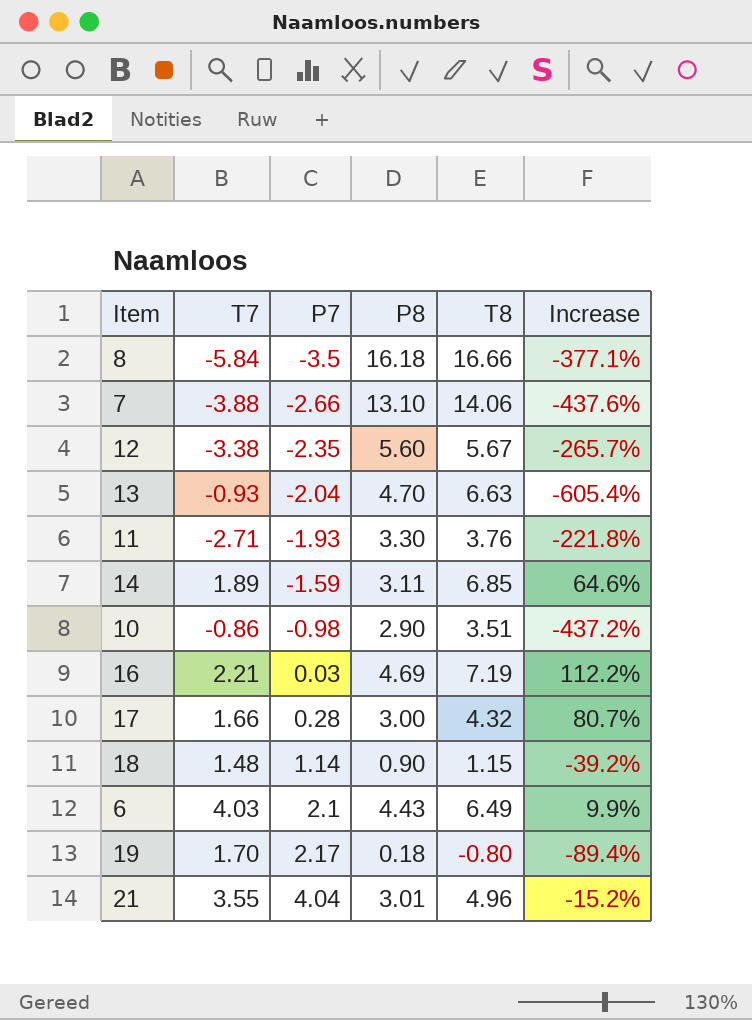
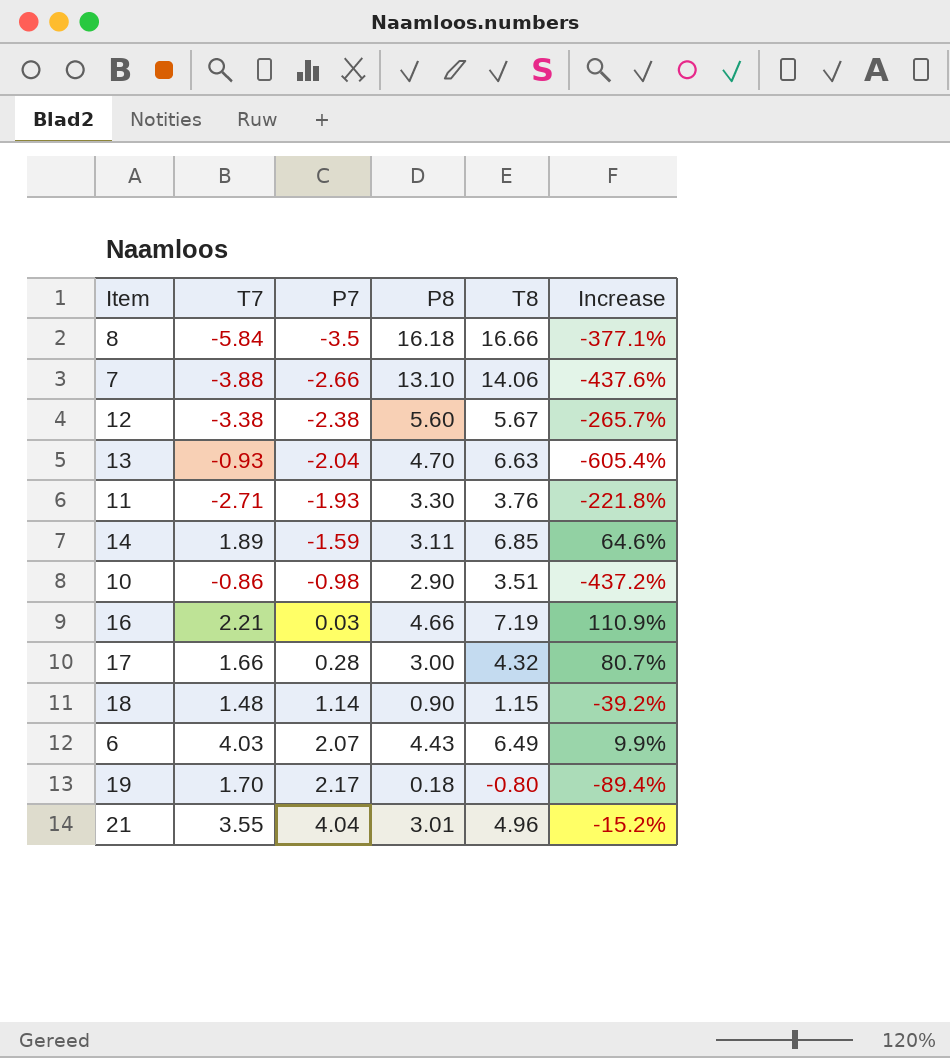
12 | P7: -2.35 -> -2.38
16 | P8: 4.69 -> 4.66
16 | Increase: 112.2% -> 110.9%
6 | P7: 2.1 -> 2.07

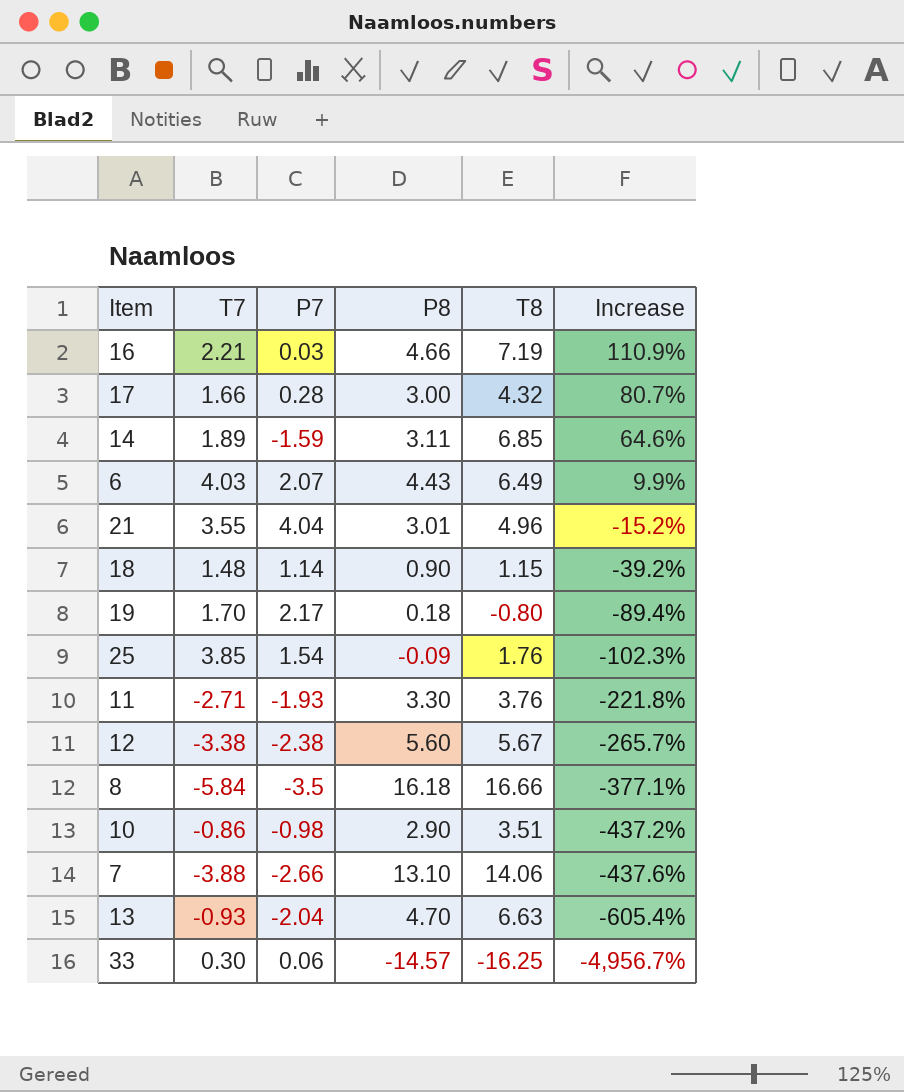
row order: P7 ascending -> Increase descending
row 25: none -> 3.85 | 1.54 | -0.09 | 1.76 | -102.3%
row 33: none -> 0.30 | 0.06 | -14.57 | -16.25 | -4,956.7%

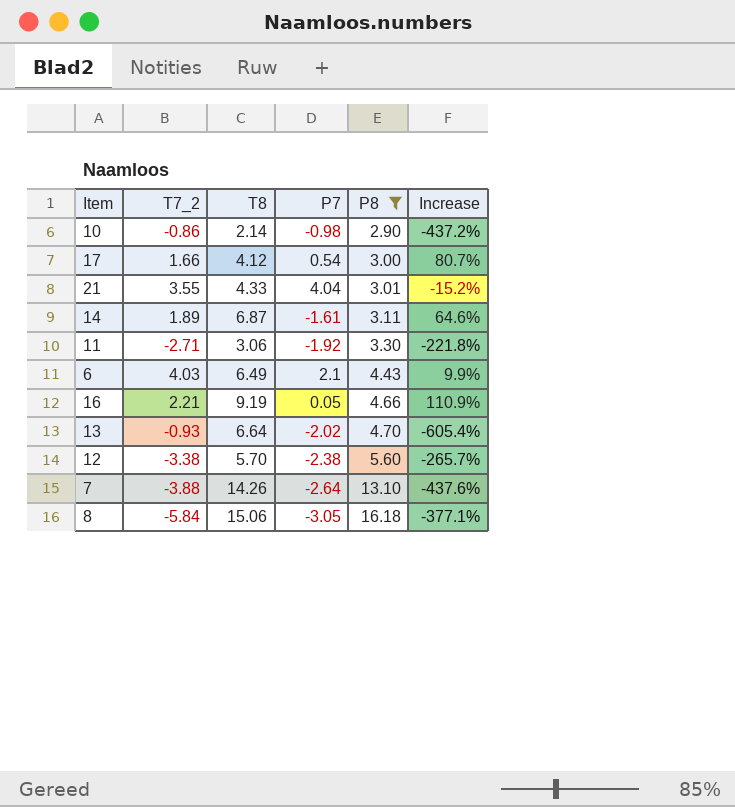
filter: none -> P8 >= 2.90
row order: Increase descending -> P8 ascending
column name: T7 -> T7_2
column T8 | position: 5 -> 3
10 | T8: 3.51 -> 2.14
17 | T8: 4.32 -> 4.12
17 | P7: 0.28 -> 0.54
21 | T8: 4.96 -> 4.33
14 | T8: 6.85 -> 6.87
14 | P7: -1.59 -> -1.61
11 | T8: 3.76 -> 3.06
11 | P7: -1.93 -> -1.92
6 | P7: 2.07 -> 2.1
16 | T8: 7.19 -> 9.19
16 | P7: 0.03 -> 0.05
13 | T8: 6.63 -> 6.64
13 | P7: -2.04 -> -2.02
12 | T8: 5.67 -> 5.70
7 | T8: 14.06 -> 14.26
7 | P7: -2.66 -> -2.64
8 | T8: 16.66 -> 15.06
8 | P7: -3.5 -> -3.05

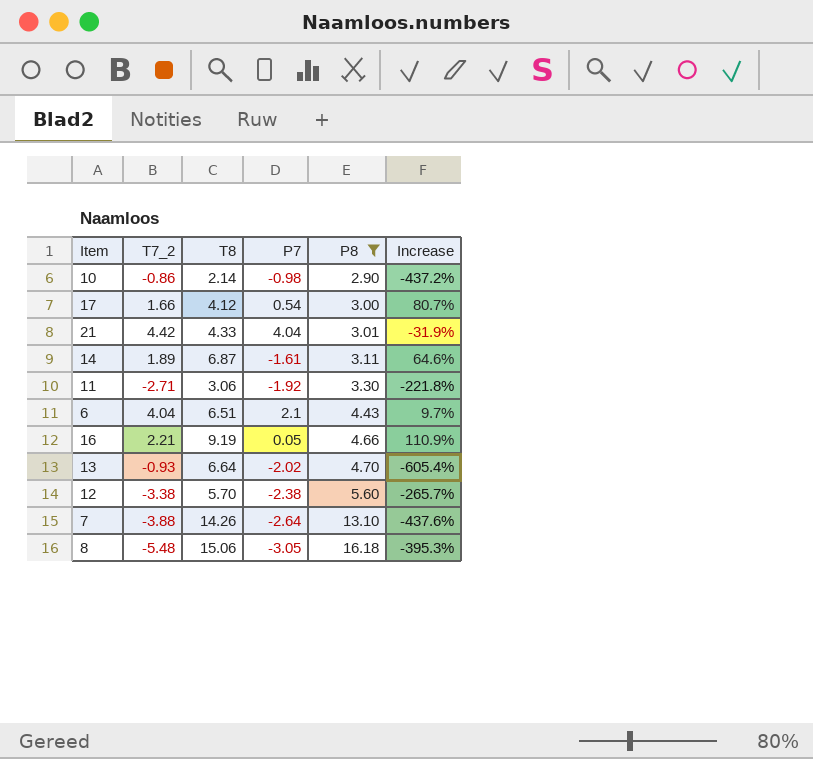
21 | T7_2: 3.55 -> 4.42
21 | Increase: -15.2% -> -31.9%
6 | T7_2: 4.03 -> 4.04
6 | T8: 6.49 -> 6.51
6 | Increase: 9.9% -> 9.7%
8 | T7_2: -5.84 -> -5.48
8 | Increase: -377.1% -> -395.3%

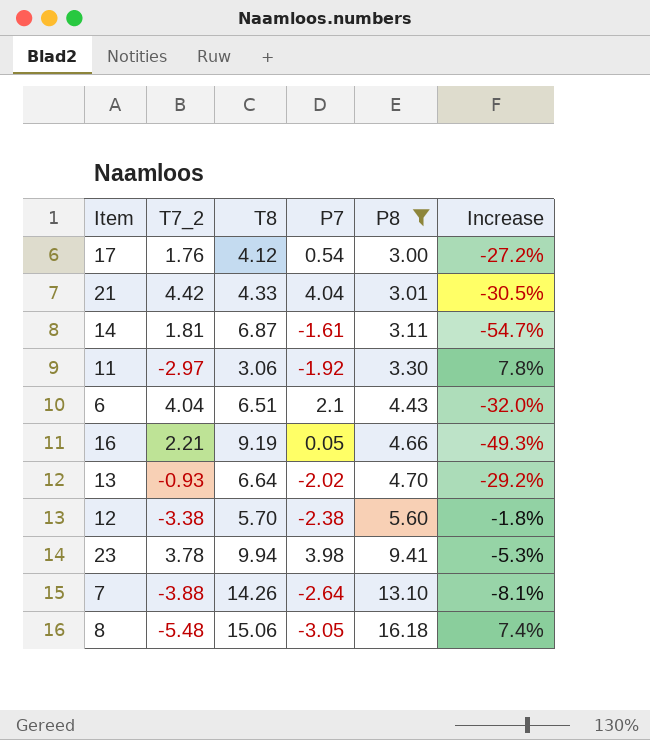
column Increase | formula: ([P8] - [T7_2]) / [T7_2] -> ([P8] - [T8]) / [T8]
row 10: -0.86 | 2.14 | -0.98 | 2.90 | -437.2% -> none
17 | T7_2: 1.66 -> 1.76
14 | T7_2: 1.89 -> 1.81
11 | T7_2: -2.71 -> -2.97
row 23: none -> 3.78 | 9.94 | 3.98 | 9.41 | -5.3%

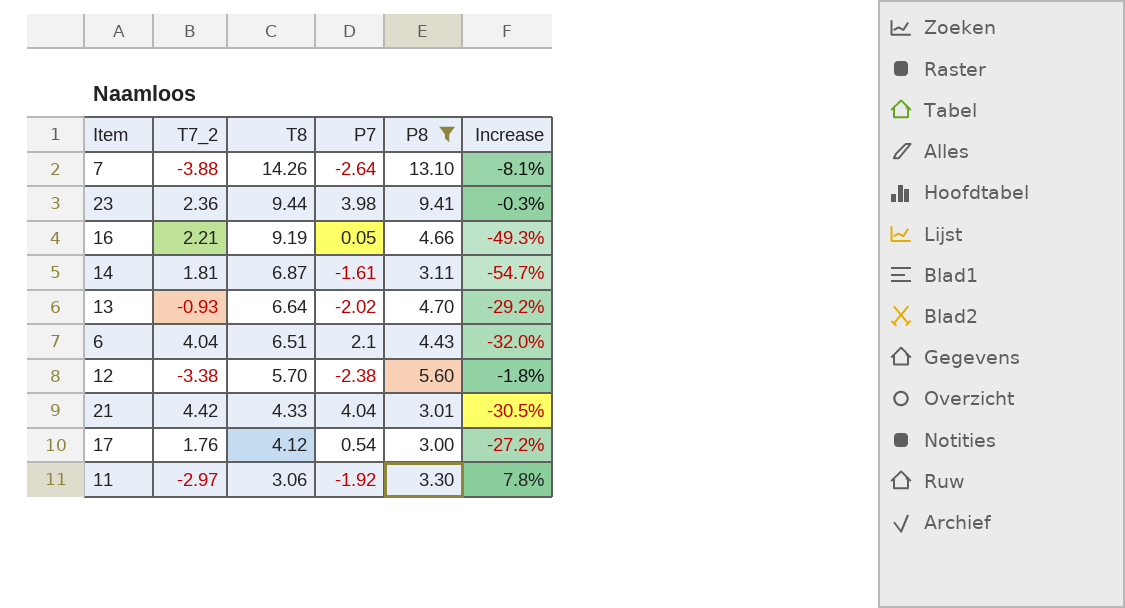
row order: P8 ascending -> T8 descending
row 8: -5.48 | 15.06 | -3.05 | 16.18 | 7.4% -> none
23 | T7_2: 3.78 -> 2.36
23 | T8: 9.94 -> 9.44
23 | Increase: -5.3% -> -0.3%

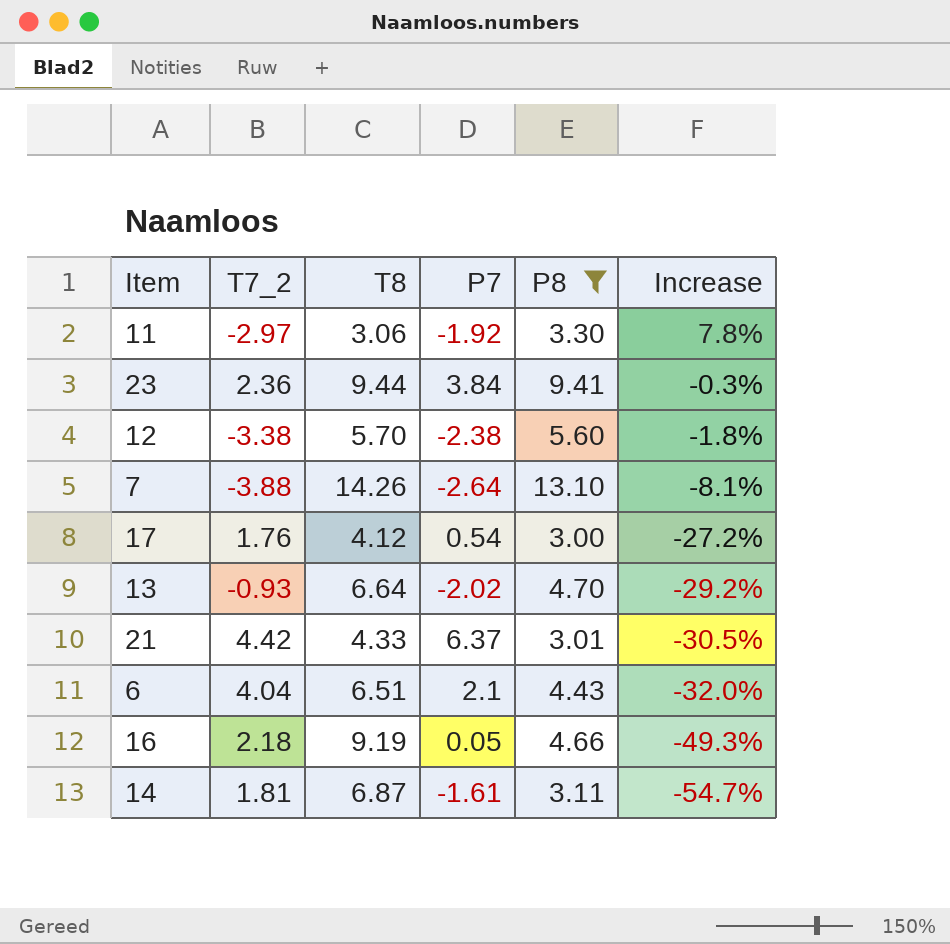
row order: T8 descending -> Increase descending
23 | P7: 3.98 -> 3.84
21 | P7: 4.04 -> 6.37
16 | T7_2: 2.21 -> 2.18

